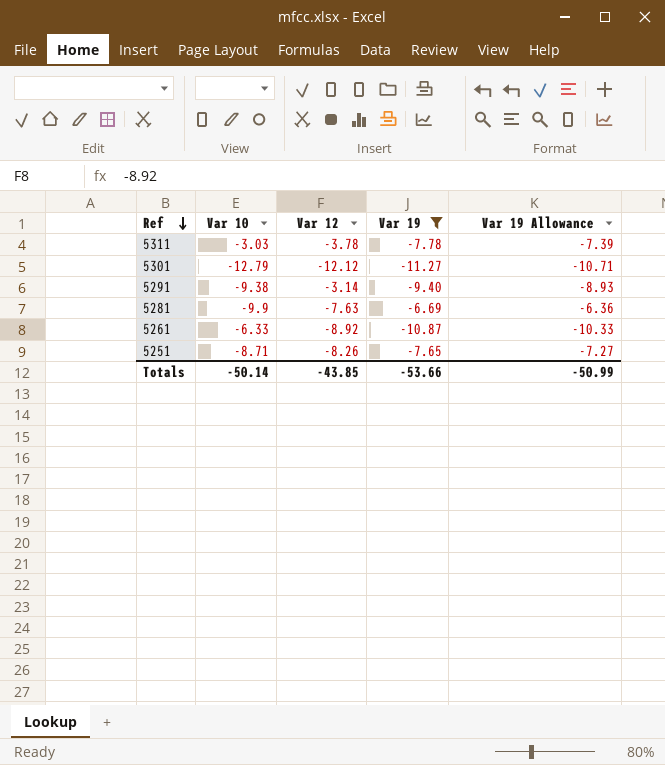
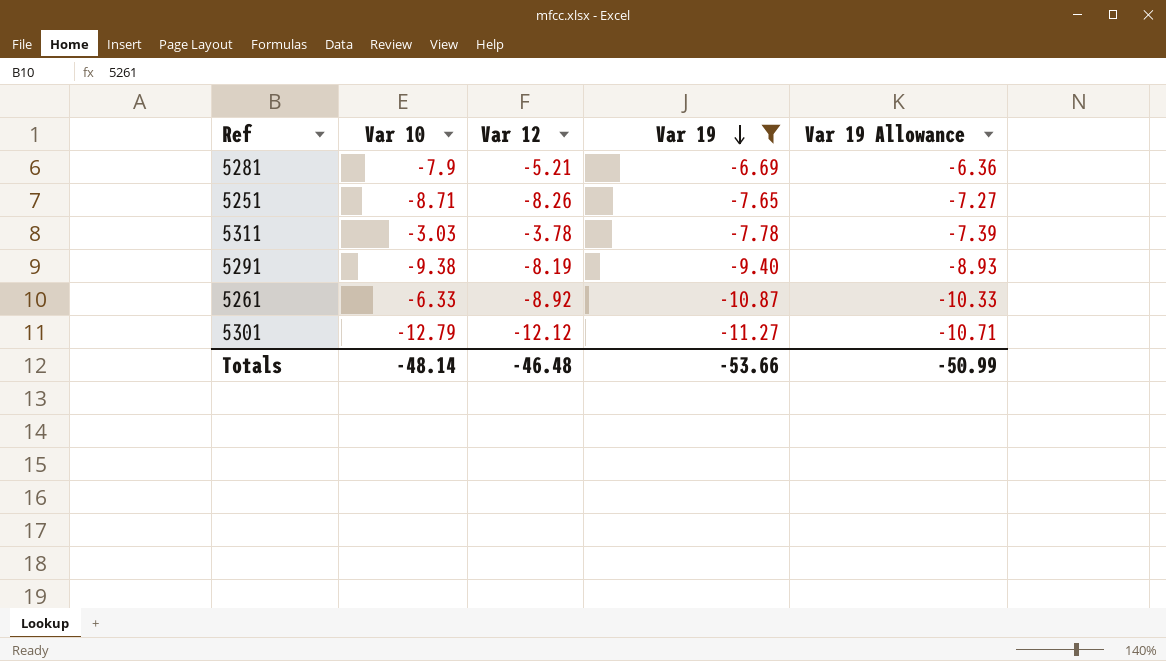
row order: Ref descending -> Var 19 descending
5281 | Var 10: -9.9 -> -7.9
5281 | Var 12: -7.63 -> -5.21
5291 | Var 12: -3.14 -> -8.19
Totals | Var 10: -50.14 -> -48.14
Totals | Var 12: -43.85 -> -46.48

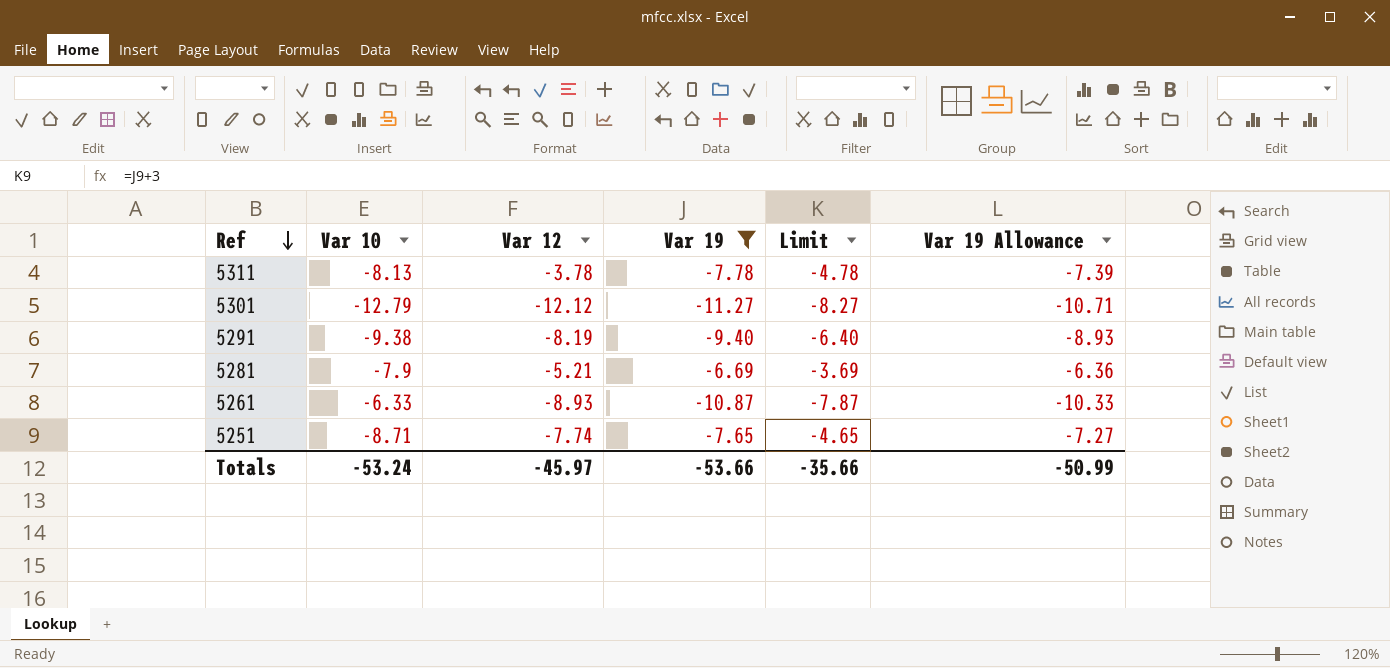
row order: Var 19 descending -> Ref descending
column Limit | formula: none -> [Var 19] + 3
5311 | Var 10: -3.03 -> -8.13
5261 | Var 12: -8.92 -> -8.93
5251 | Var 12: -8.26 -> -7.74
Totals | Var 10: -48.14 -> -53.24
Totals | Var 12: -46.48 -> -45.97

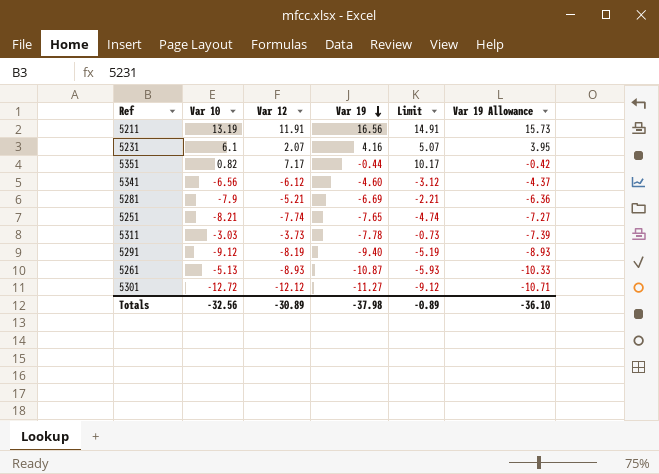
filter: Var 19 <= -6.69 -> none
row order: Ref descending -> Var 19 descending
column Limit | formula: [Var 19] + 3 -> [Var 12] + 3
5251 | Var 10: -8.71 -> -8.21
5311 | Var 10: -8.13 -> -3.03
5311 | Var 12: -3.78 -> -3.73
5291 | Var 10: -9.38 -> -9.12
5261 | Var 10: -6.33 -> -5.13
5301 | Var 10: -12.79 -> -12.72
Totals | Var 10: -53.24 -> -32.56
Totals | Var 12: -45.97 -> -30.89
Totals | Var 19: -53.66 -> -37.98
Totals | Limit: -35.66 -> -0.89
Totals | Var 19 Allowance: -50.99 -> -36.10

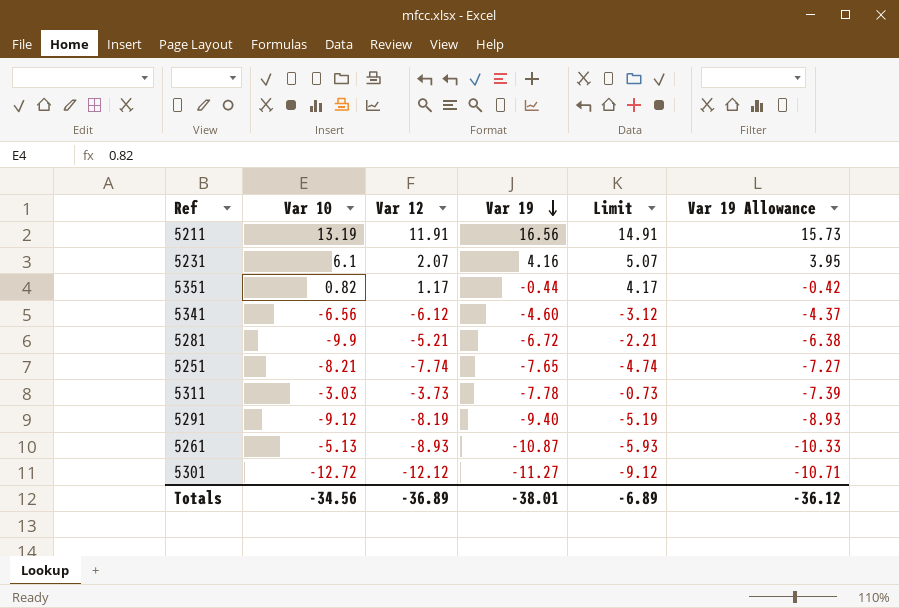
5351 | Var 12: 7.17 -> 1.17
5351 | Limit: 10.17 -> 4.17
5281 | Var 10: -7.9 -> -9.9
5281 | Var 19: -6.69 -> -6.72
5281 | Var 19 Allowance: -6.36 -> -6.38
Totals | Var 10: -32.56 -> -34.56
Totals | Var 12: -30.89 -> -36.89
Totals | Var 19: -37.98 -> -38.01
Totals | Limit: -0.89 -> -6.89
Totals | Var 19 Allowance: -36.10 -> -36.12

